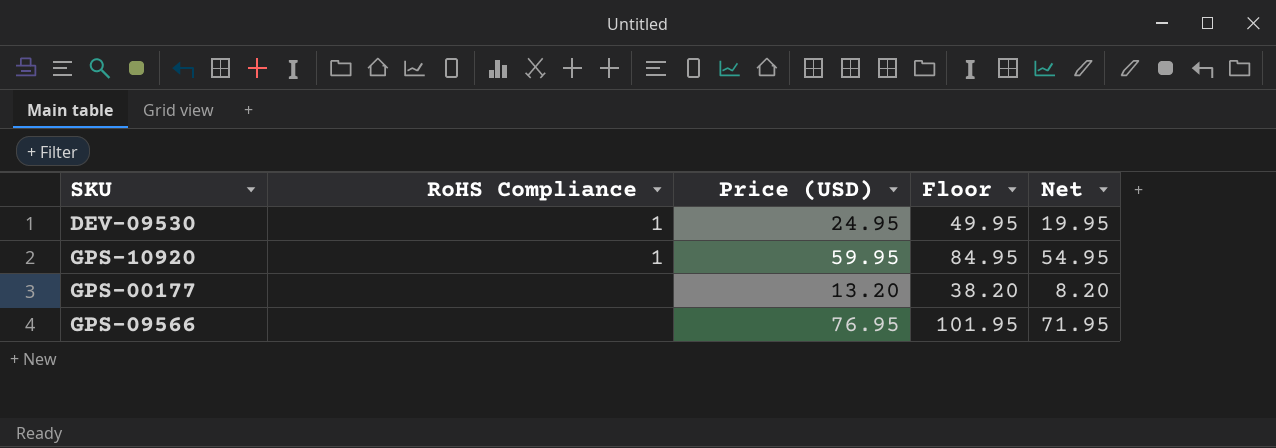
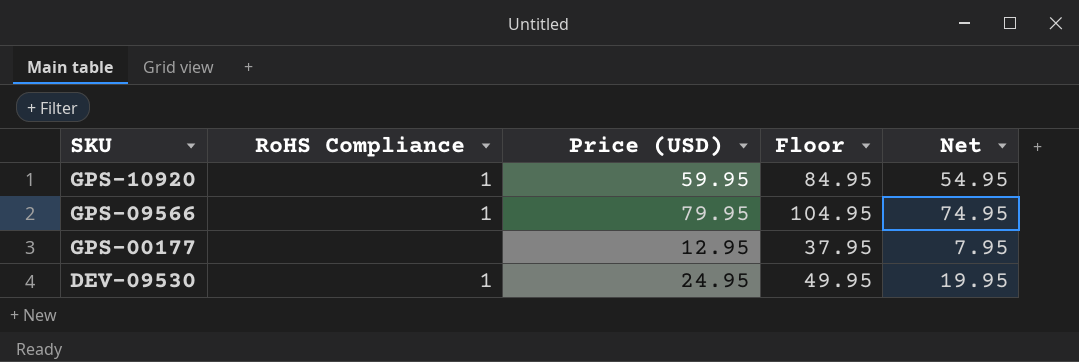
row order: none -> SKU descending
GPS-09566 | RoHS Compliance: none -> 1
GPS-09566 | Price (USD): 76.95 -> 79.95
GPS-09566 | Floor: 101.95 -> 104.95
GPS-09566 | Net: 71.95 -> 74.95
GPS-00177 | Price (USD): 13.20 -> 12.95
GPS-00177 | Floor: 38.20 -> 37.95
GPS-00177 | Net: 8.20 -> 7.95

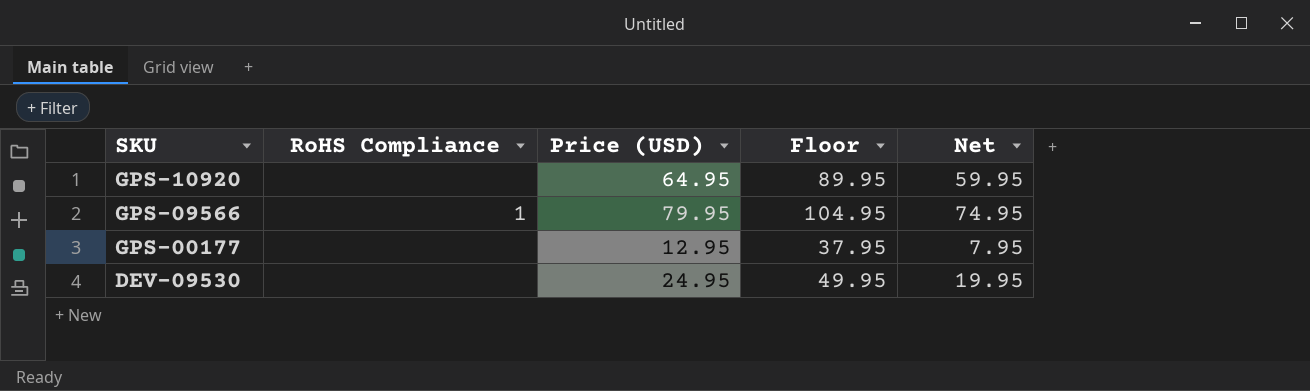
GPS-10920 | RoHS Compliance: 1 -> none
GPS-10920 | Price (USD): 59.95 -> 64.95
GPS-10920 | Floor: 84.95 -> 89.95
GPS-10920 | Net: 54.95 -> 59.95
DEV-09530 | RoHS Compliance: 1 -> none

